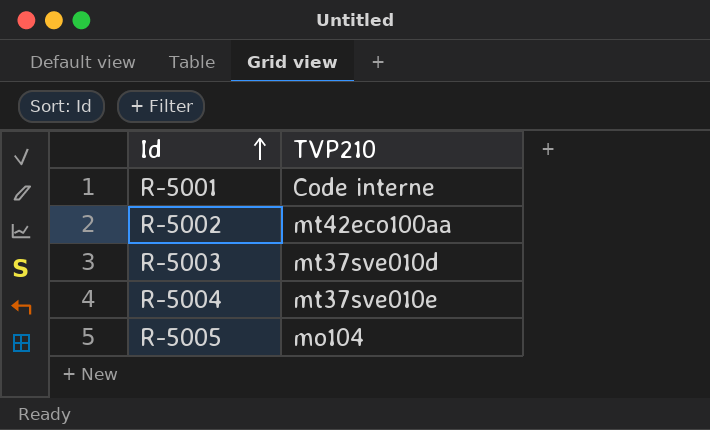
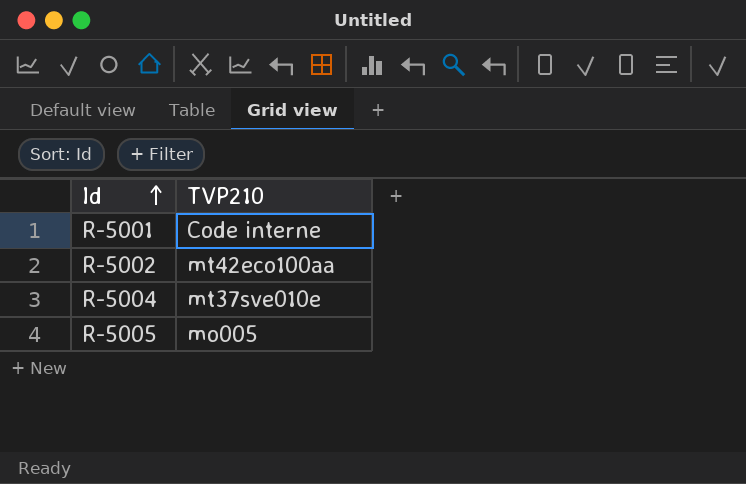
row R-5003: mt37sve010d -> none
R-5005 | TVP210: mo104 -> mo005

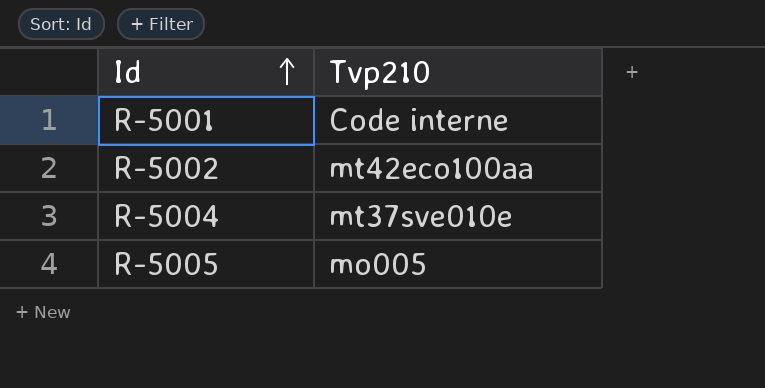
column name: TVP210 -> Tvp210

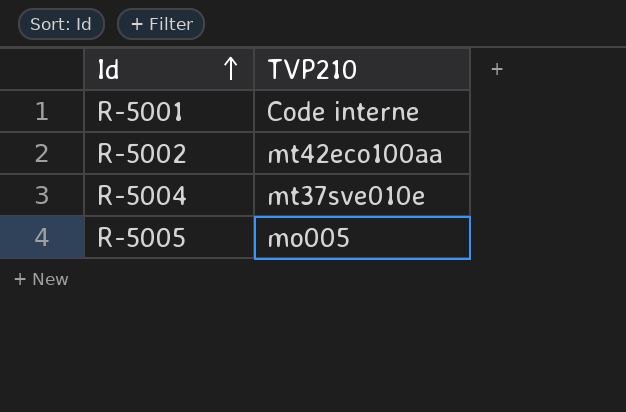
column name: Tvp210 -> TVP210

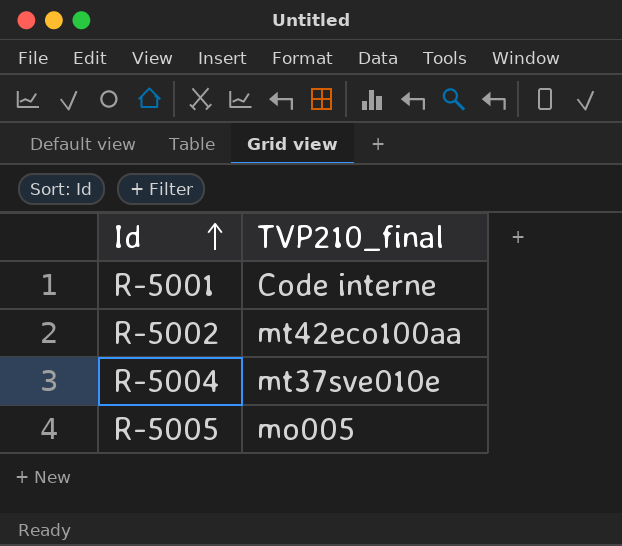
column name: TVP210 -> TVP210_final

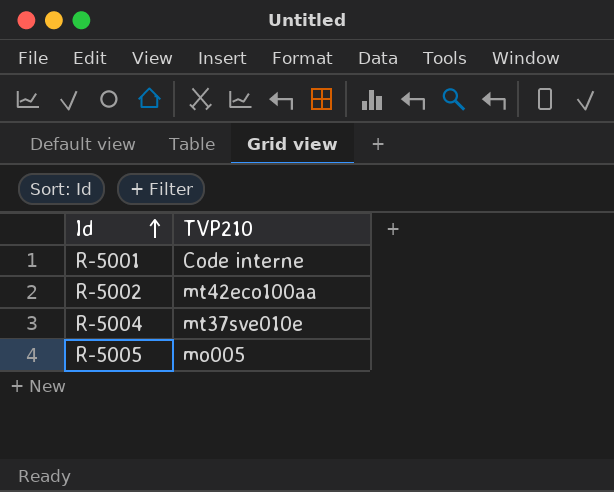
column name: TVP210_final -> TVP210

